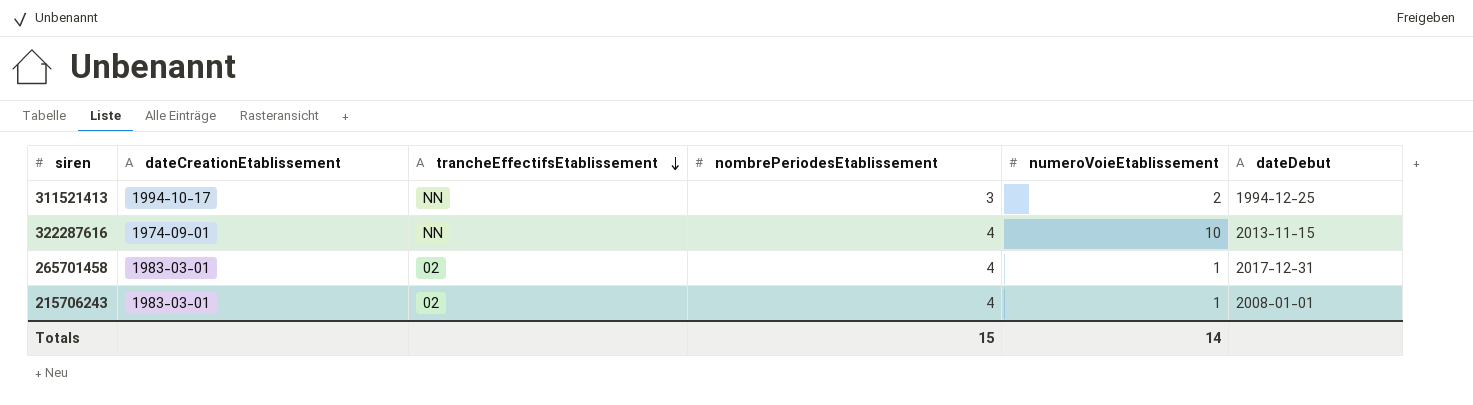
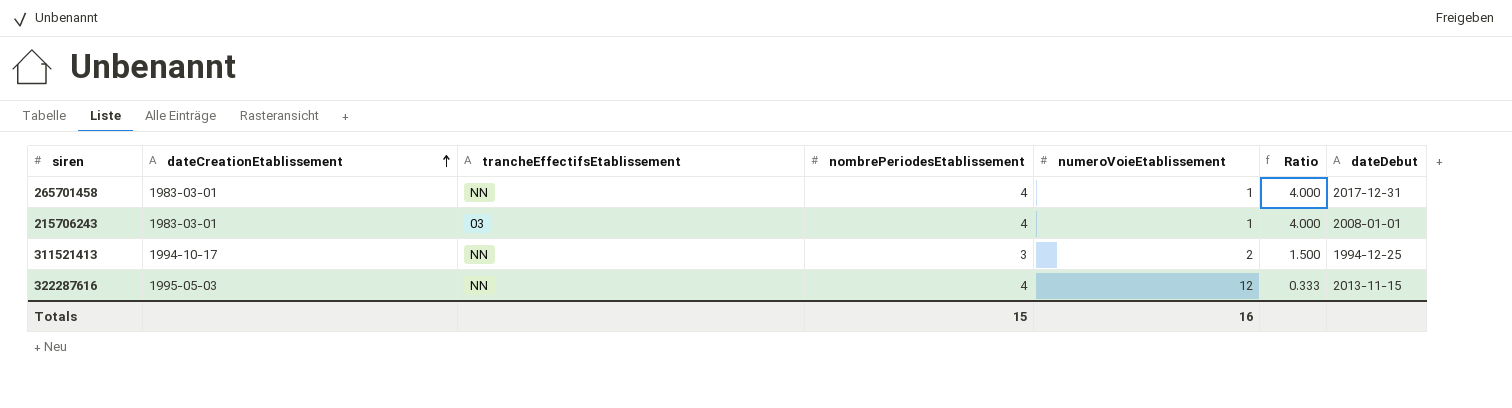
row order: trancheEffectifsEtablissement descending -> dateCreationEtablissement ascending
column Ratio | formula: none -> [nombrePeriodesEtablissement] / [numeroVoieEtablissement]
265701458 | trancheEffectifsEtablissement: 02 -> NN
215706243 | trancheEffectifsEtablissement: 02 -> 03
322287616 | dateCreationEtablissement: 1974-09-01 -> 1995-05-03
322287616 | numeroVoieEtablissement: 10 -> 12
Totals | numeroVoieEtablissement: 14 -> 16

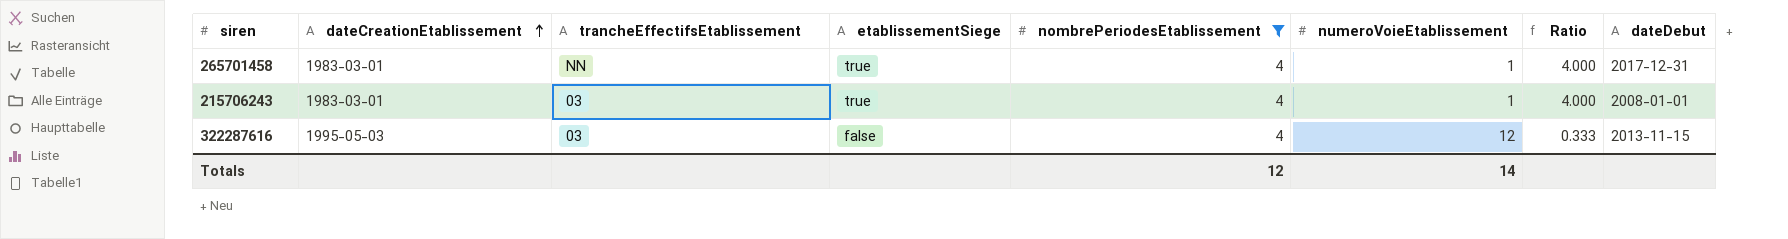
filter: none -> nombrePeriodesEtablissement = 4
column etablissementSiege | position: none -> 4
322287616 | trancheEffectifsEtablissement: NN -> 03
Totals | nombrePeriodesEtablissement: 15 -> 12
Totals | numeroVoieEtablissement: 16 -> 14

